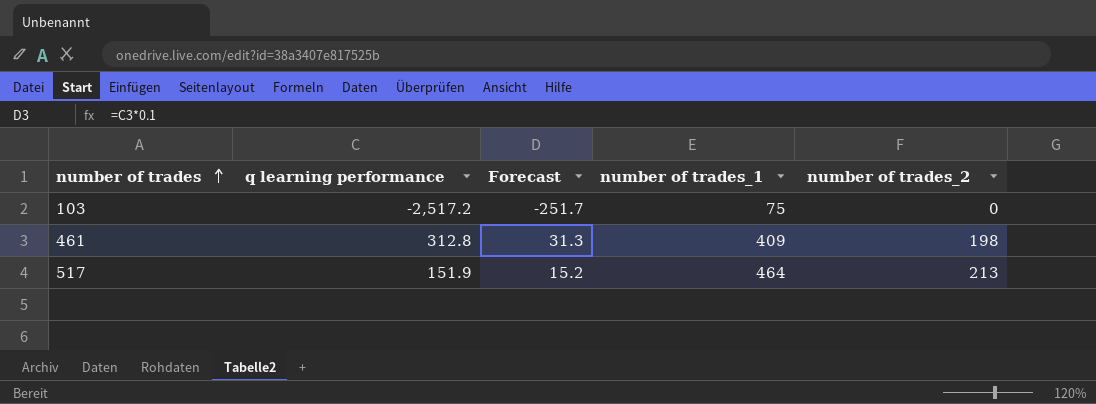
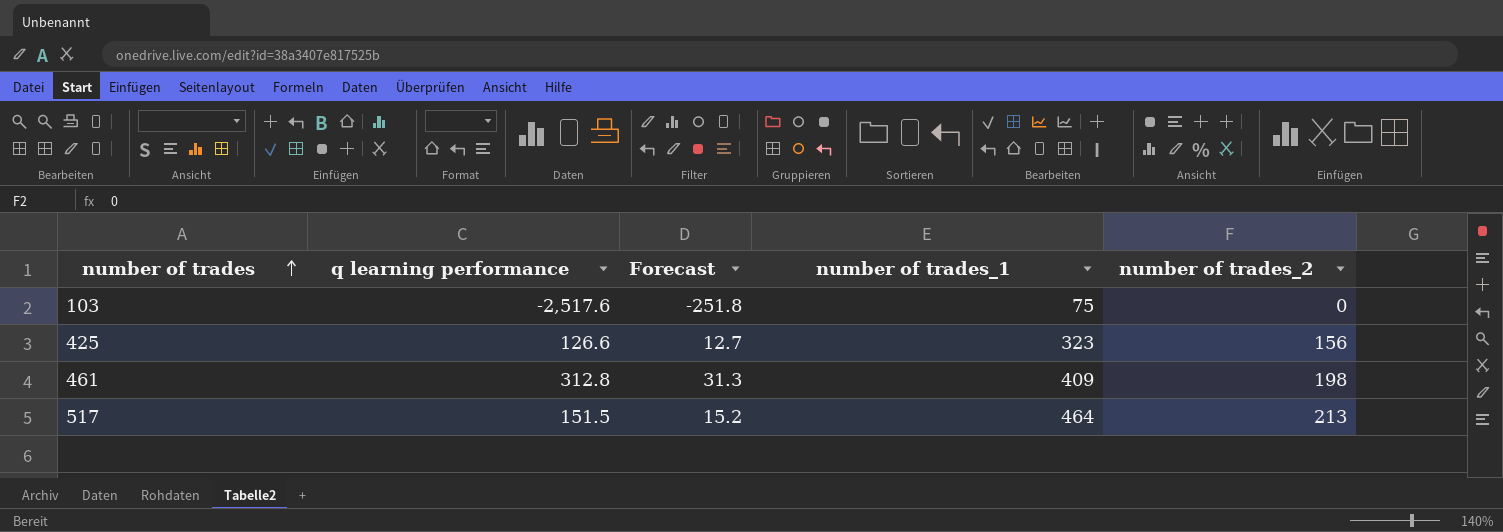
103 | q learning performance: -2,517.2 -> -2,517.6
103 | Forecast: -251.7 -> -251.8
row 425: none -> 126.6 | 12.7 | 323 | 156
517 | q learning performance: 151.9 -> 151.5

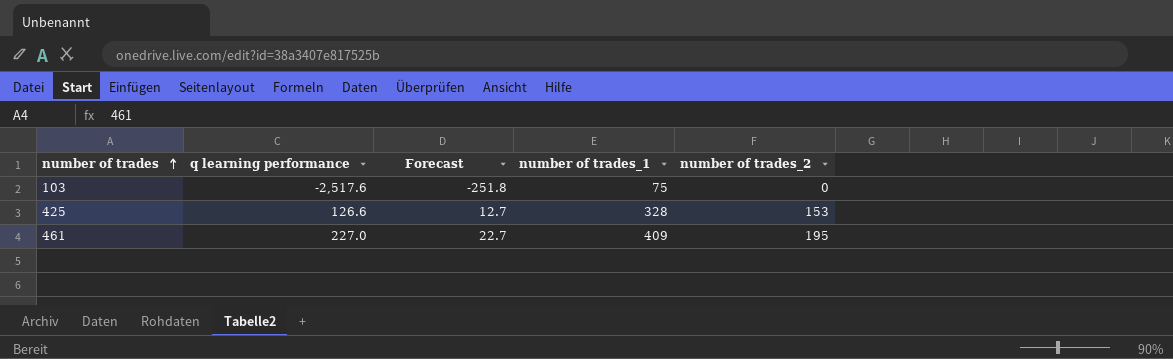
row 517: 151.5 | 15.2 | 464 | 213 -> none
425 | number of trades_1: 323 -> 328
425 | number of trades_2: 156 -> 153
461 | q learning performance: 312.8 -> 227.0
461 | Forecast: 31.3 -> 22.7
461 | number of trades_2: 198 -> 195

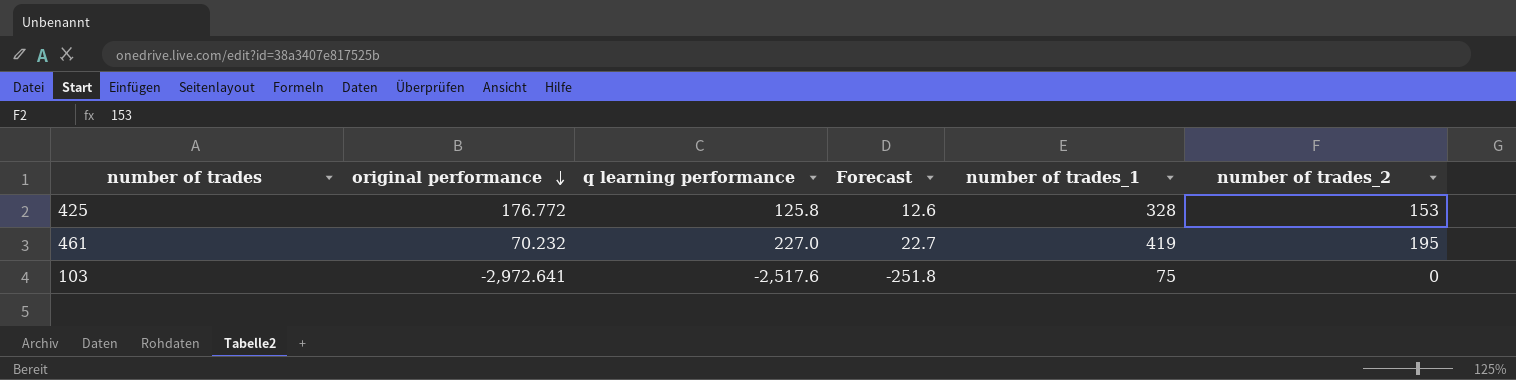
row order: number of trades ascending -> original performance descending
column original performance | position: none -> 2
425 | q learning performance: 126.6 -> 125.8
425 | Forecast: 12.7 -> 12.6
461 | number of trades_1: 409 -> 419

